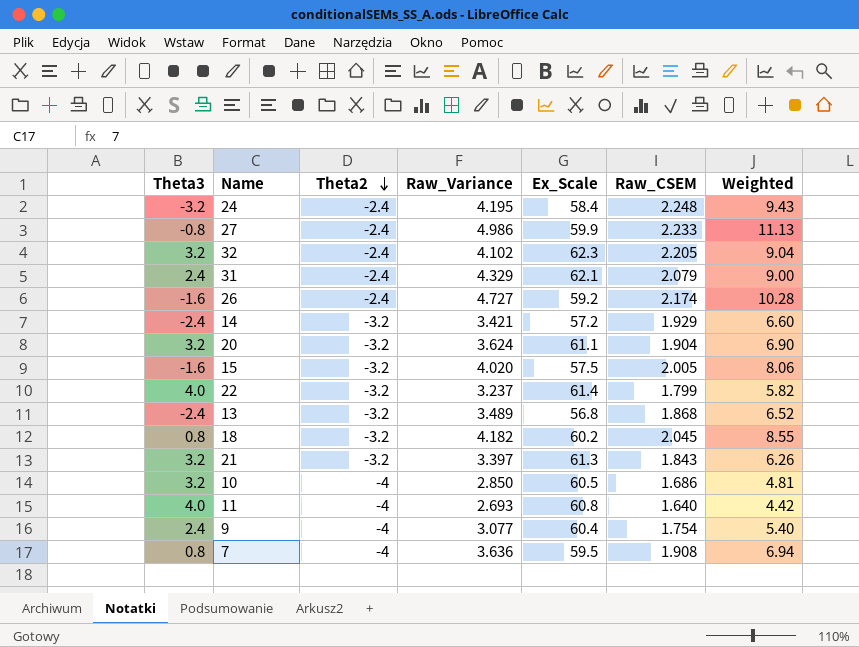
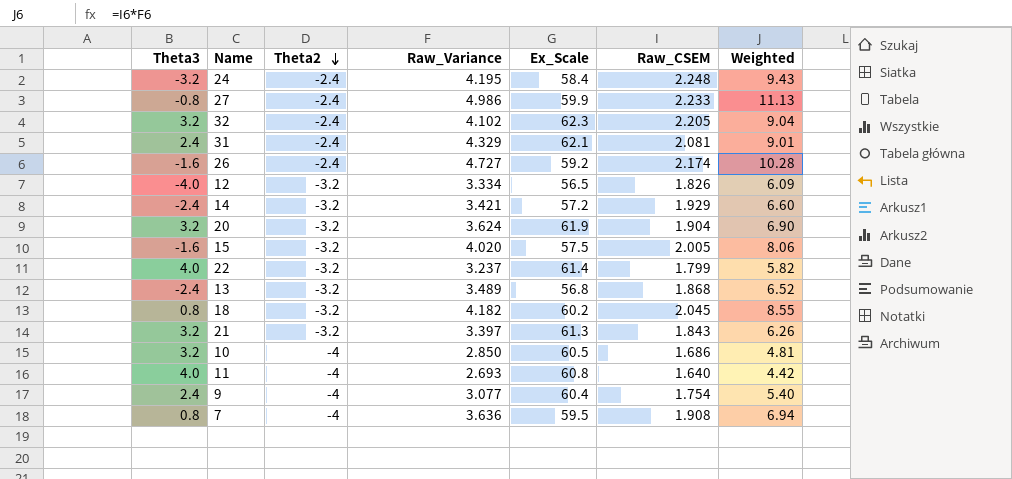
31 | Raw_CSEM: 2.079 -> 2.081
31 | Weighted: 9.00 -> 9.01
row 12: none -> -4.0 | -3.2 | 3.334 | 56.5 | 1.826 | 6.09
20 | Ex_Scale: 61.1 -> 61.9

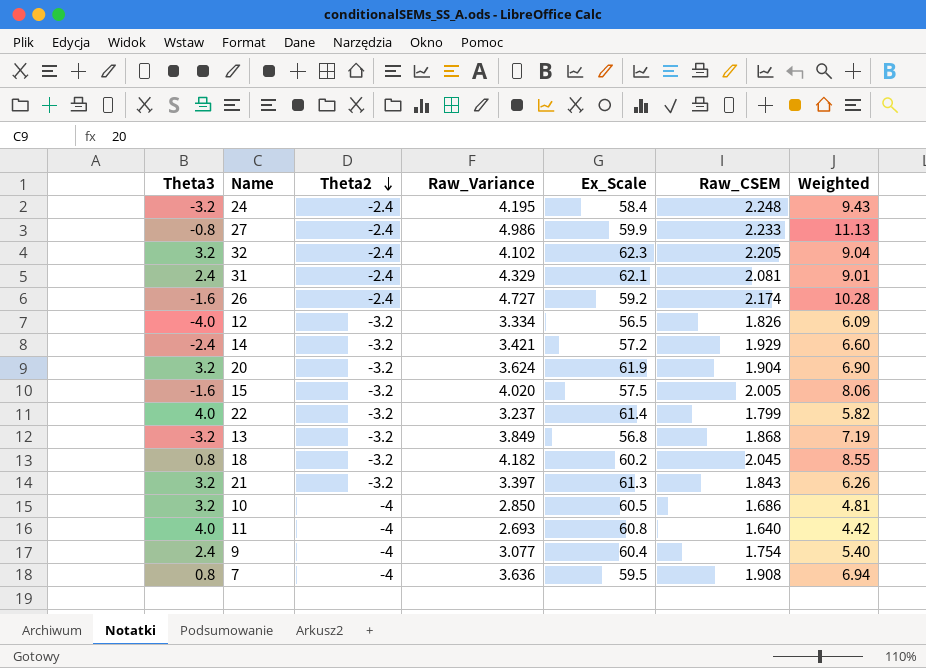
13 | Theta3: -2.4 -> -3.2
13 | Raw_Variance: 3.489 -> 3.849
13 | Weighted: 6.52 -> 7.19

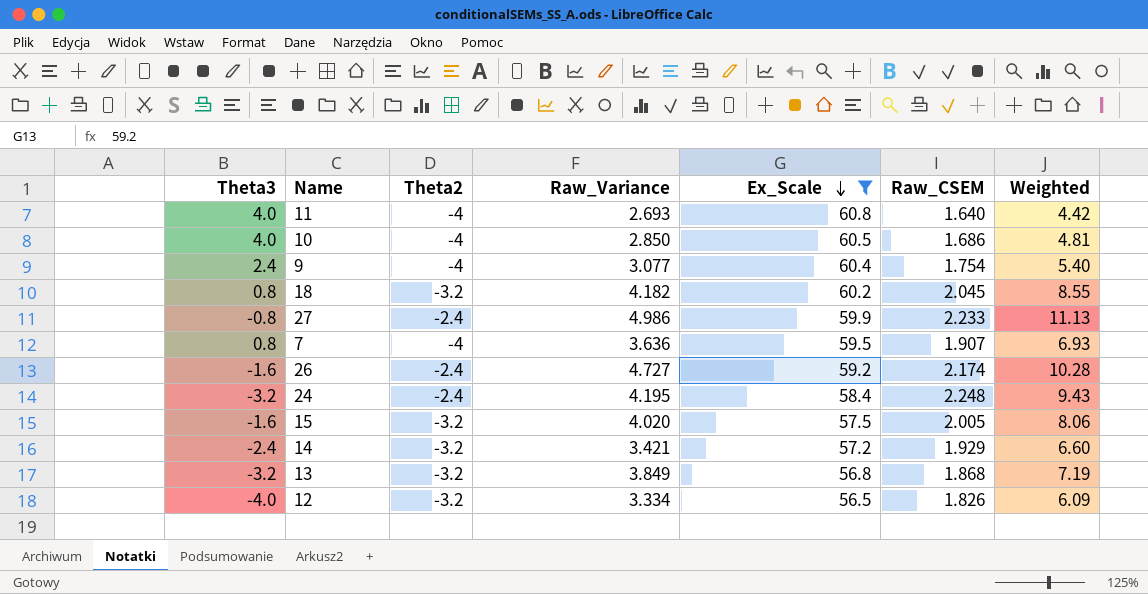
filter: none -> Ex_Scale <= 60.8
row order: Theta2 descending -> Ex_Scale descending
10 | Theta3: 3.2 -> 4.0
7 | Raw_CSEM: 1.908 -> 1.907
7 | Weighted: 6.94 -> 6.93

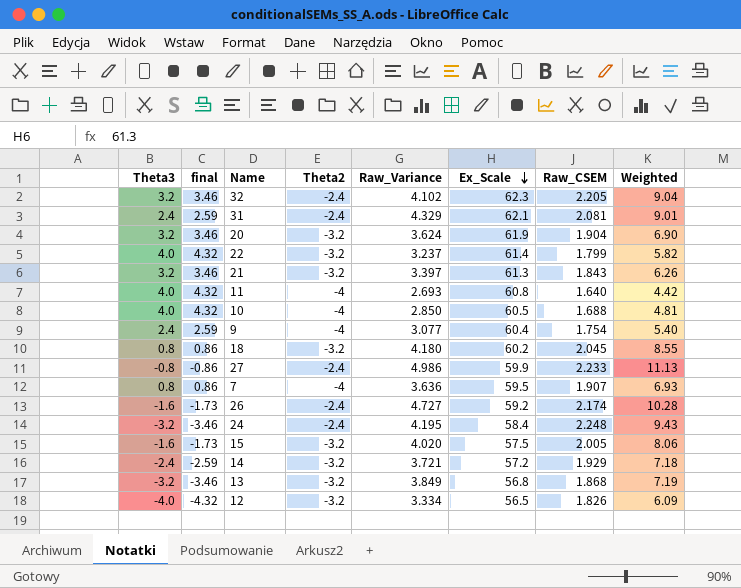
filter: Ex_Scale <= 60.8 -> none
column final | formula: none -> [Theta3] * 1.08
10 | Raw_CSEM: 1.686 -> 1.688
18 | Raw_Variance: 4.182 -> 4.180
14 | Raw_Variance: 3.421 -> 3.721
14 | Weighted: 6.60 -> 7.18

